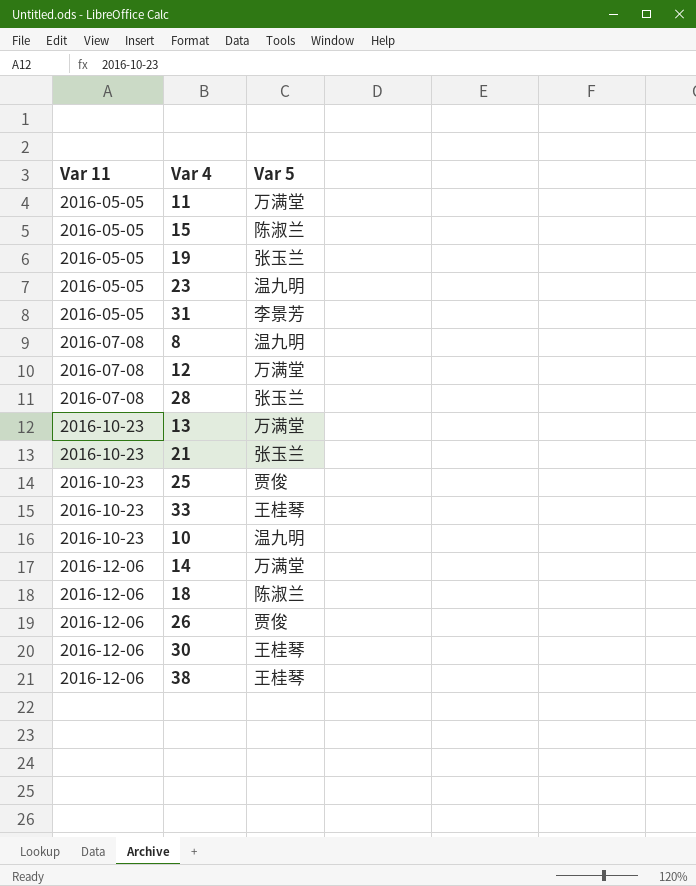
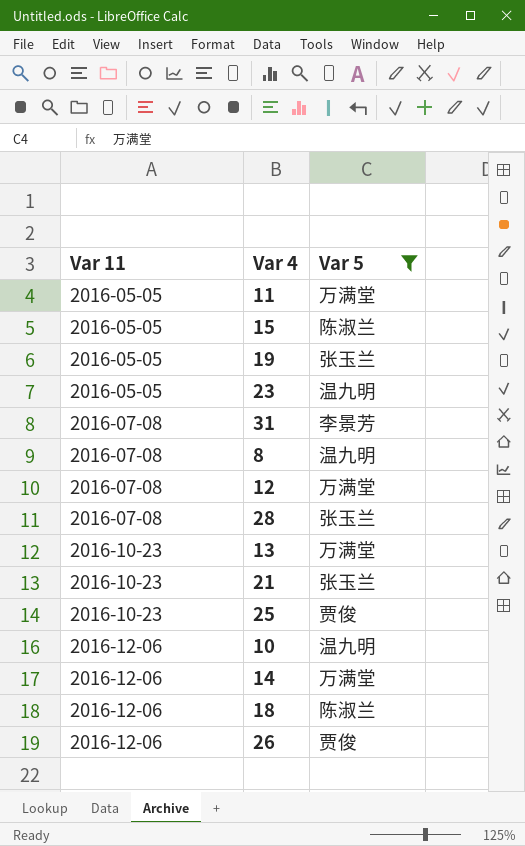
filter: none -> Var 5 != 王桂琴
31 | Var 11: 2016-05-05 -> 2016-07-08
10 | Var 11: 2016-10-23 -> 2016-12-06

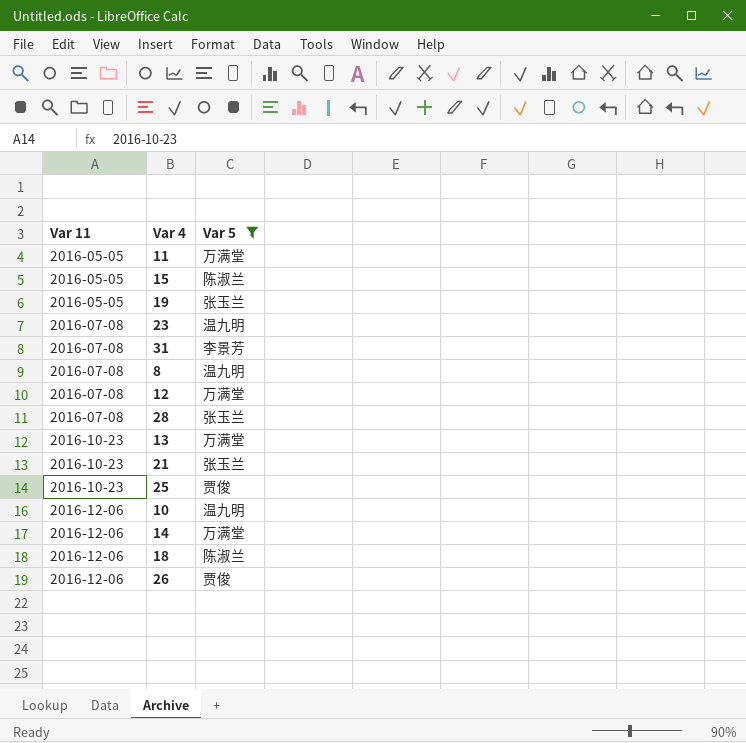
23 | Var 11: 2016-05-05 -> 2016-07-08

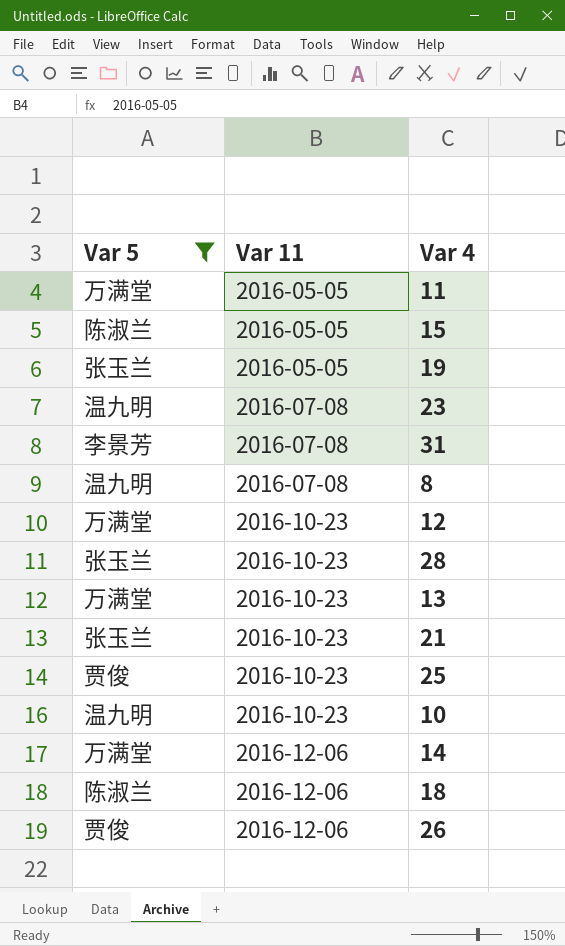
column Var 5 | position: 3 -> 1
12 | Var 11: 2016-07-08 -> 2016-10-23
28 | Var 11: 2016-07-08 -> 2016-10-23
10 | Var 11: 2016-12-06 -> 2016-10-23

